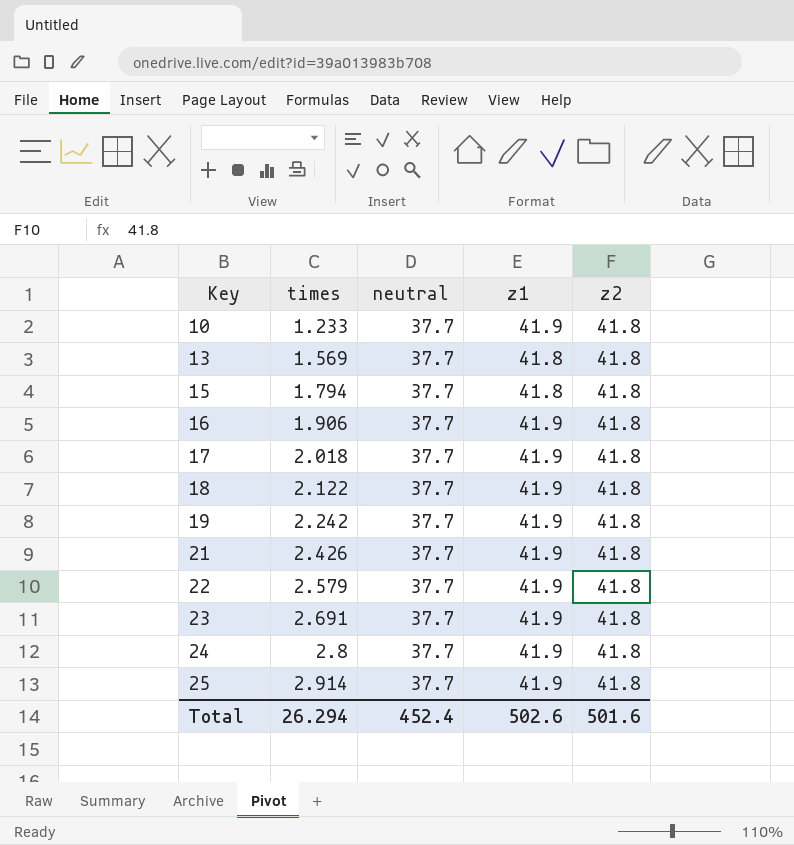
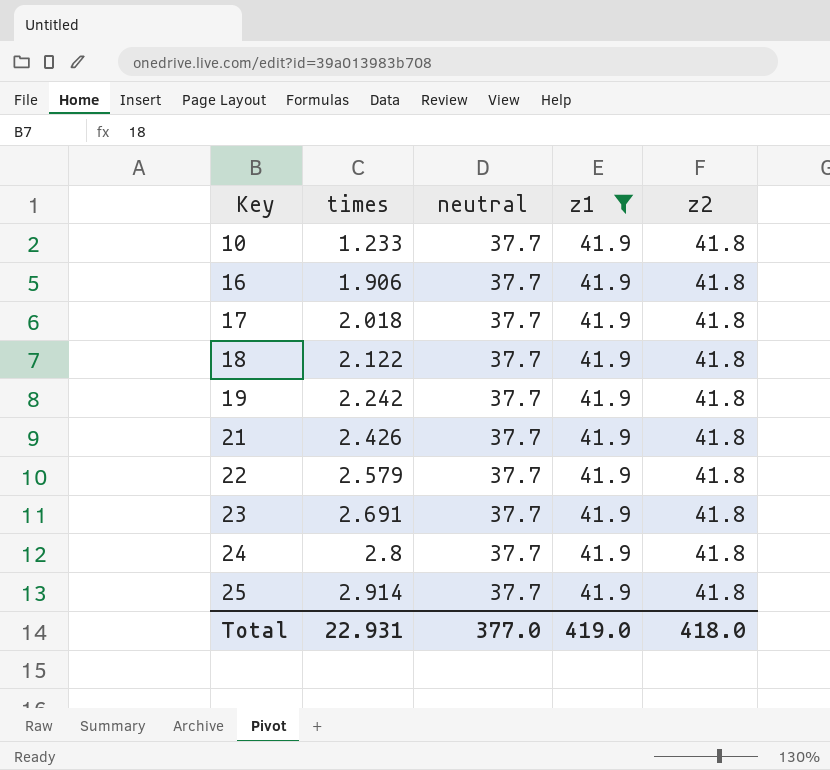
filter: none -> z1 = 41.9
Total | times: 26.294 -> 22.931
Total | neutral: 452.4 -> 377.0
Total | z1: 502.6 -> 419.0
Total | z2: 501.6 -> 418.0

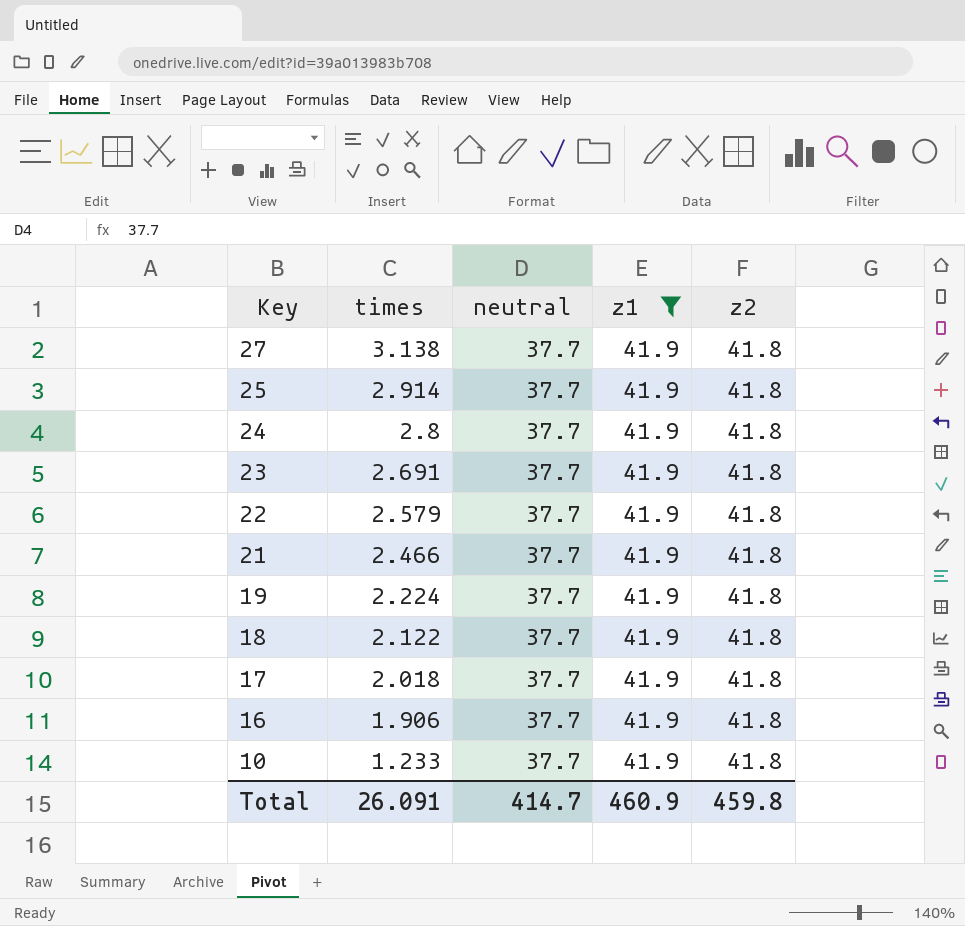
row order: Key ascending -> Key descending
row 27: none -> 3.138 | 37.7 | 41.9 | 41.8
21 | times: 2.426 -> 2.466
19 | times: 2.242 -> 2.224
Total | times: 22.931 -> 26.091
Total | neutral: 377.0 -> 414.7
Total | z1: 419.0 -> 460.9
Total | z2: 418.0 -> 459.8

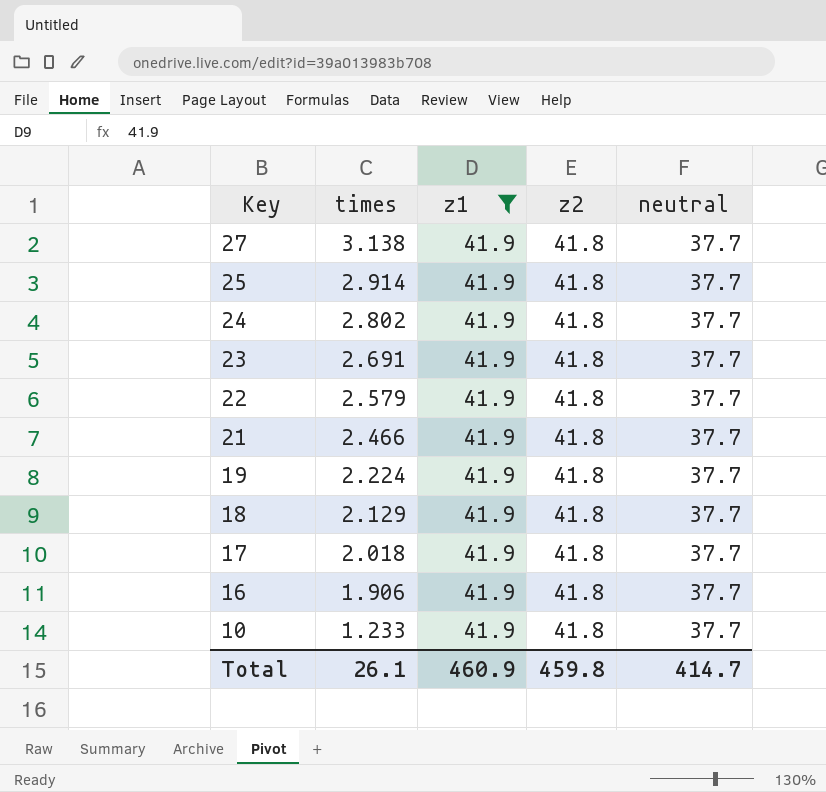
column neutral | position: 3 -> 5
24 | times: 2.8 -> 2.802
18 | times: 2.122 -> 2.129
Total | times: 26.091 -> 26.1

